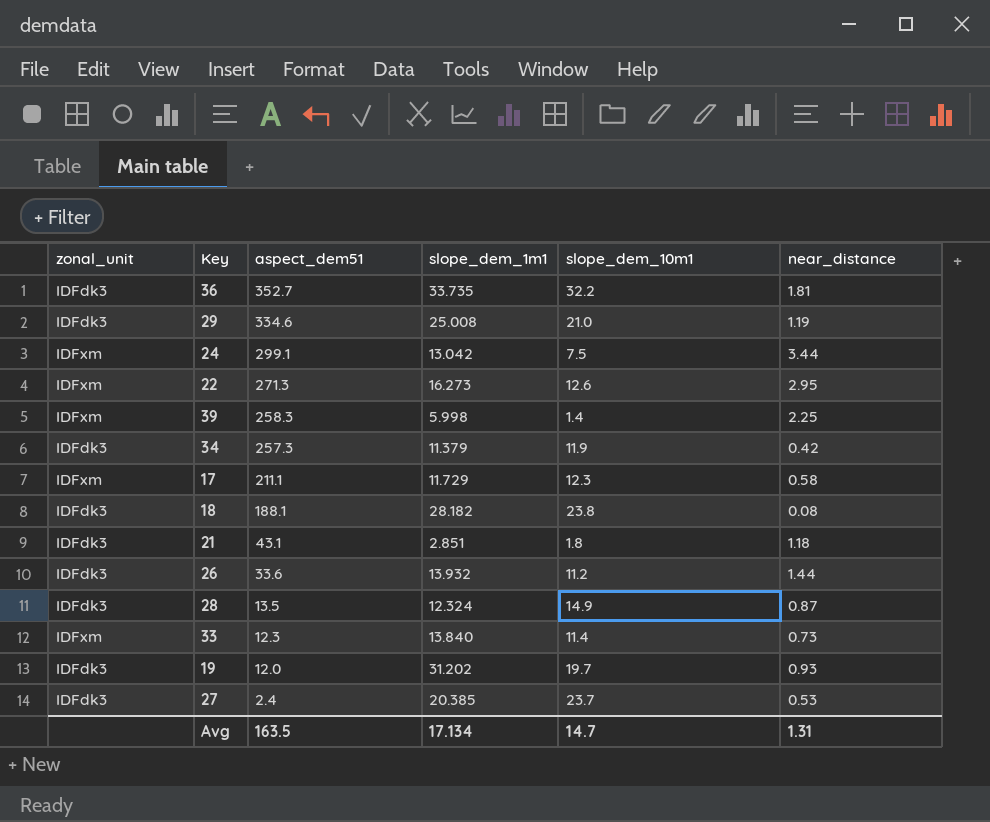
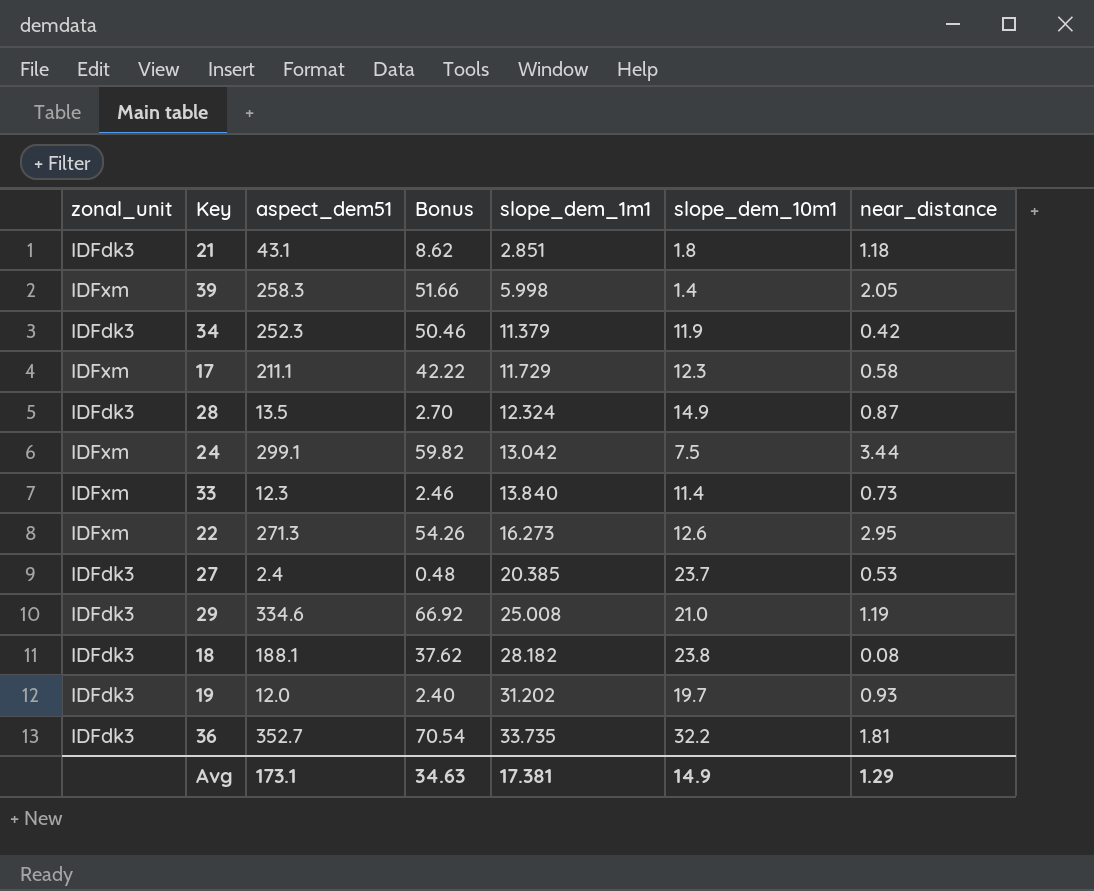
row order: aspect_dem51 descending -> slope_dem_1m1 ascending
column Bonus | formula: none -> [aspect_dem51] * 0.2
row 26: IDFdk3 | 33.6 | 13.932 | 11.2 | 1.44 -> none
39 | near_distance: 2.25 -> 2.05
34 | aspect_dem51: 257.3 -> 252.3
Avg | aspect_dem51: 163.5 -> 173.1
Avg | slope_dem_1m1: 17.134 -> 17.381
Avg | slope_dem_10m1: 14.7 -> 14.9
Avg | near_distance: 1.31 -> 1.29

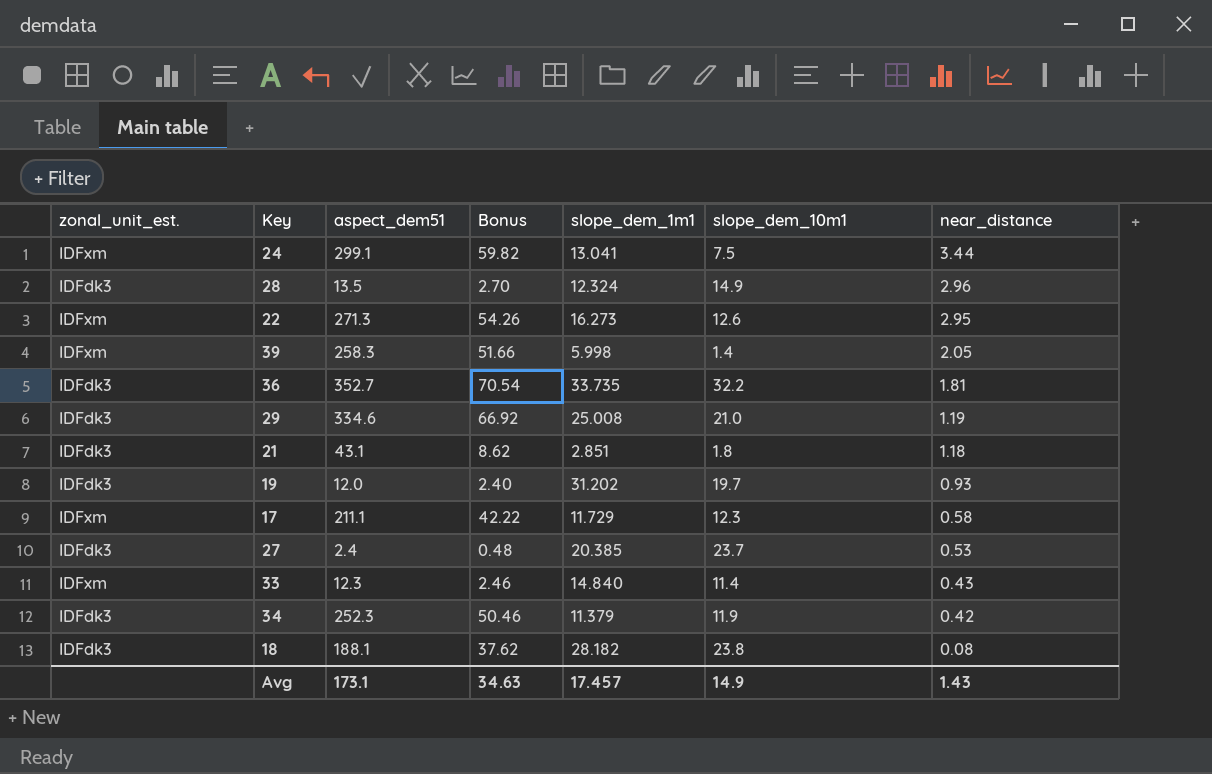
row order: slope_dem_1m1 ascending -> near_distance descending
column name: zonal_unit -> zonal_unit_est.
24 | slope_dem_1m1: 13.042 -> 13.041
28 | near_distance: 0.87 -> 2.96
33 | slope_dem_1m1: 13.840 -> 14.840
33 | near_distance: 0.73 -> 0.43
Avg | slope_dem_1m1: 17.381 -> 17.457
Avg | near_distance: 1.29 -> 1.43

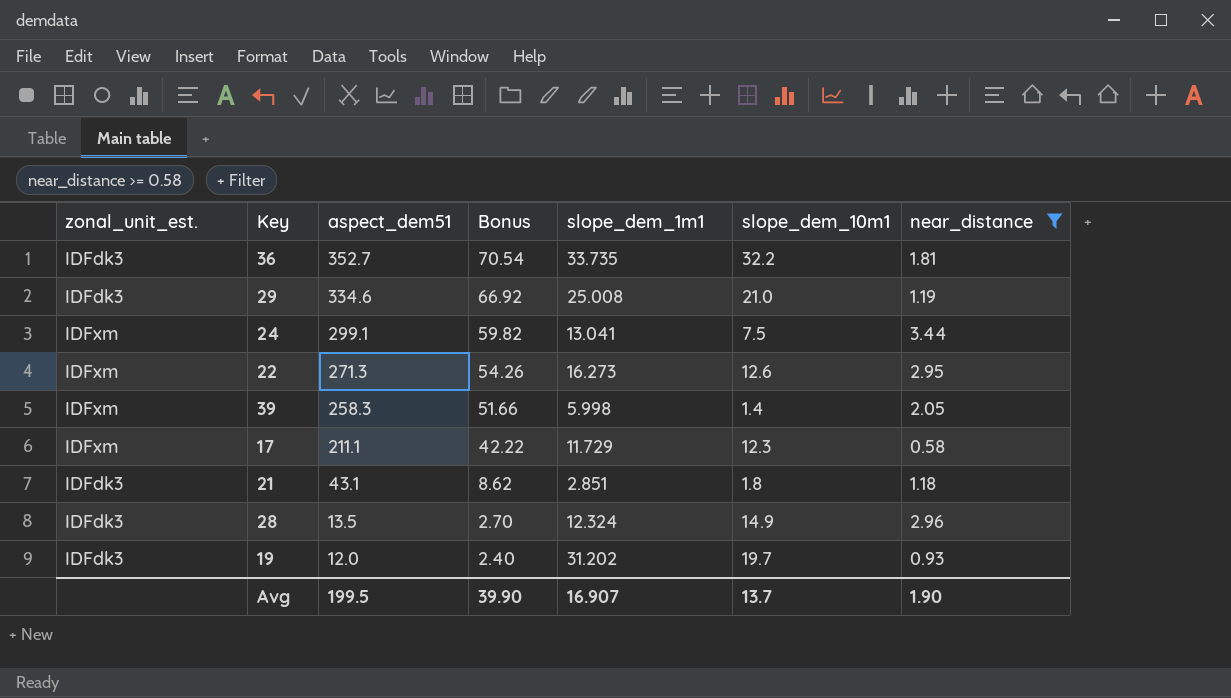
filter: none -> near_distance >= 0.58
row order: near_distance descending -> aspect_dem51 descending
Avg | aspect_dem51: 173.1 -> 199.5
Avg | Bonus: 34.63 -> 39.90
Avg | slope_dem_1m1: 17.457 -> 16.907
Avg | slope_dem_10m1: 14.9 -> 13.7
Avg | near_distance: 1.43 -> 1.90

